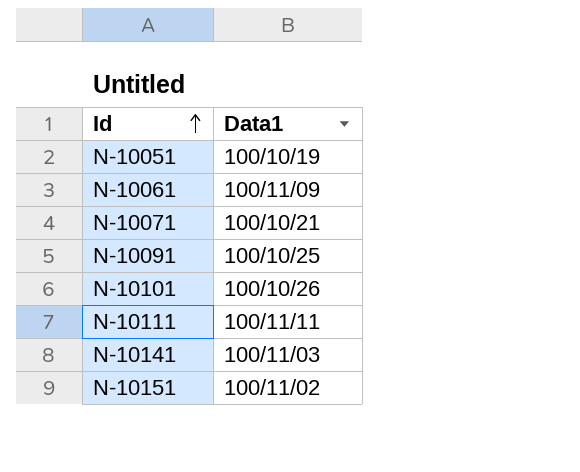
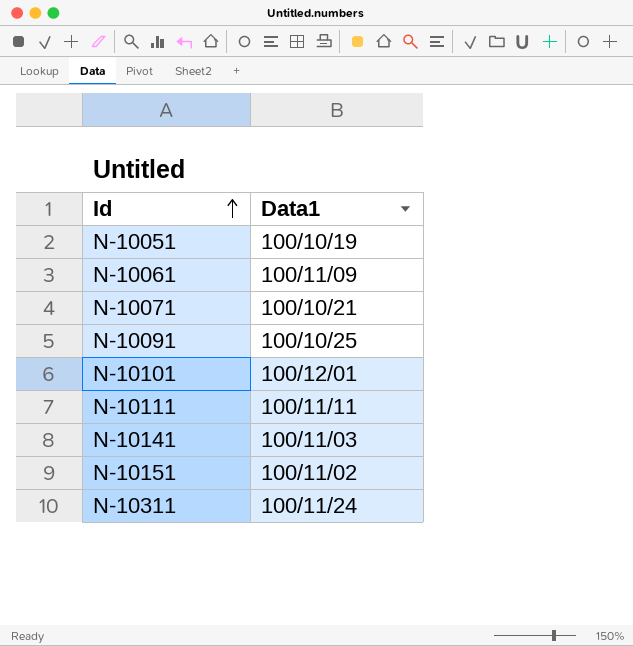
N-10101 | Data1: 100/10/26 -> 100/12/01
row N-10311: none -> 100/11/24

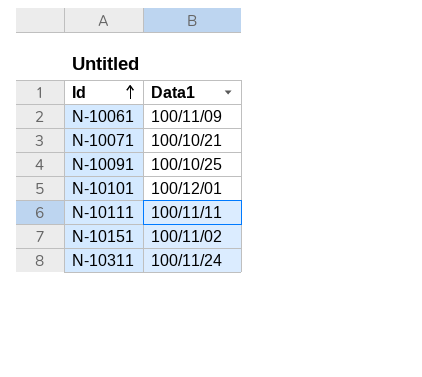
row N-10051: 100/10/19 -> none
row N-10141: 100/11/03 -> none

